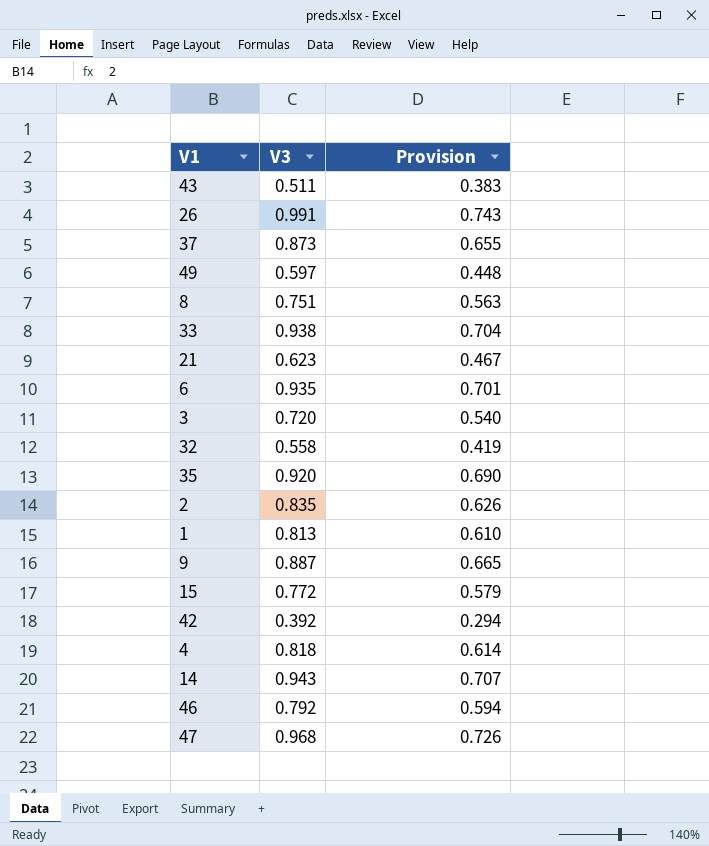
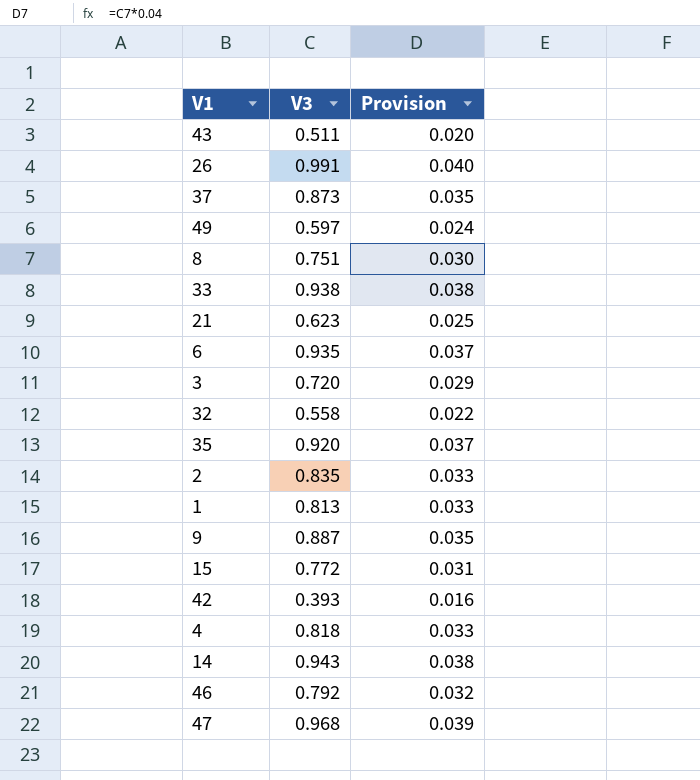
column Provision | formula: [V3] * 0.75 -> [V3] * 0.04
42 | V3: 0.392 -> 0.393

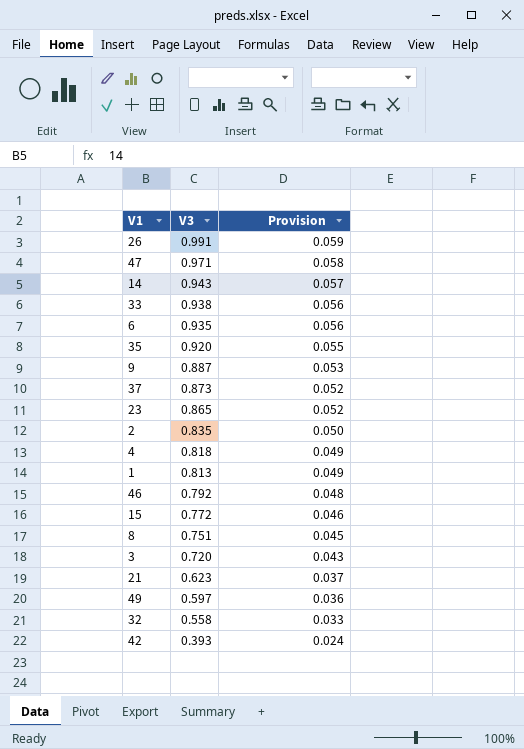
row order: none -> V3 descending
column Provision | formula: [V3] * 0.04 -> [V3] * 0.06
row 43: 0.511 | 0.020 -> none
47 | V3: 0.968 -> 0.971
row 23: none -> 0.865 | 0.052

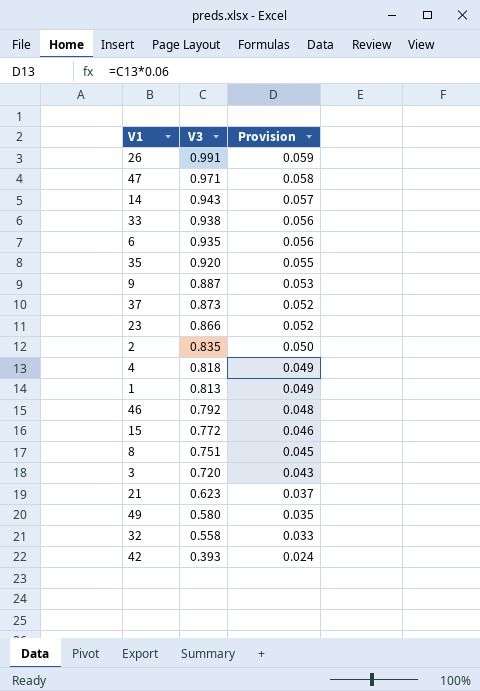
23 | V3: 0.865 -> 0.866
49 | V3: 0.597 -> 0.580
49 | Provision: 0.036 -> 0.035

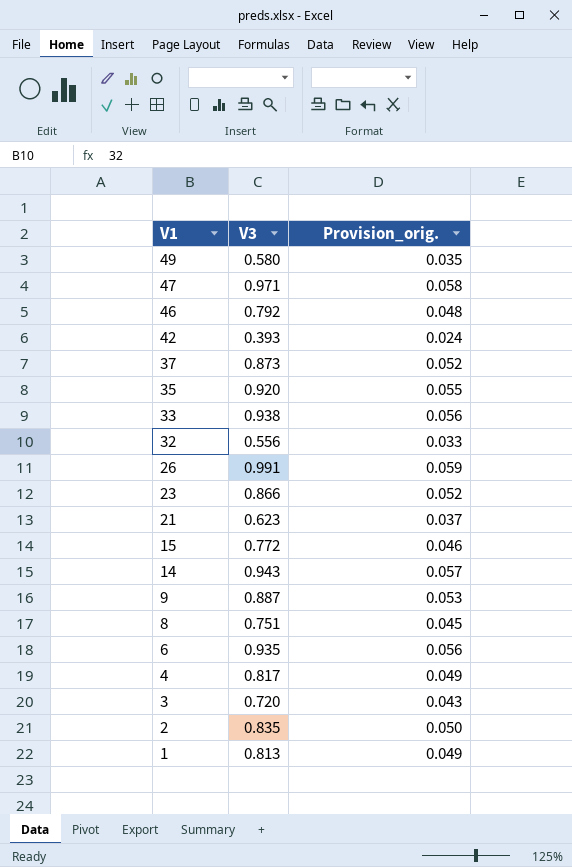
row order: V3 descending -> V1 descending
column name: Provision -> Provision_orig.
32 | V3: 0.558 -> 0.556
4 | V3: 0.818 -> 0.817

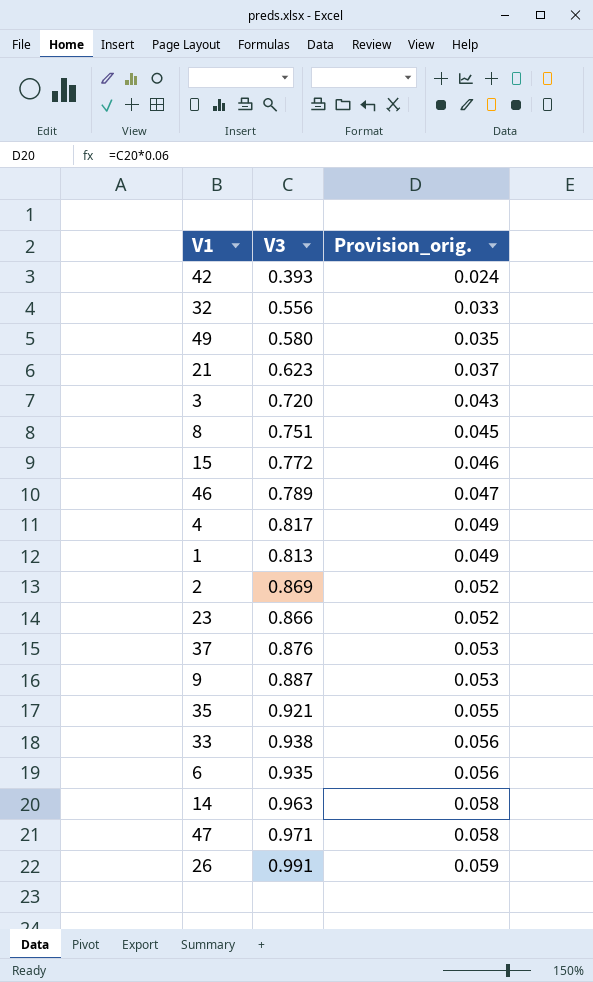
row order: V1 descending -> Provision_orig. ascending
46 | V3: 0.792 -> 0.789
46 | Provision_orig.: 0.048 -> 0.047
2 | V3: 0.835 -> 0.869
2 | Provision_orig.: 0.050 -> 0.052
37 | V3: 0.873 -> 0.876
37 | Provision_orig.: 0.052 -> 0.053
35 | V3: 0.920 -> 0.921
14 | V3: 0.943 -> 0.963
14 | Provision_orig.: 0.057 -> 0.058

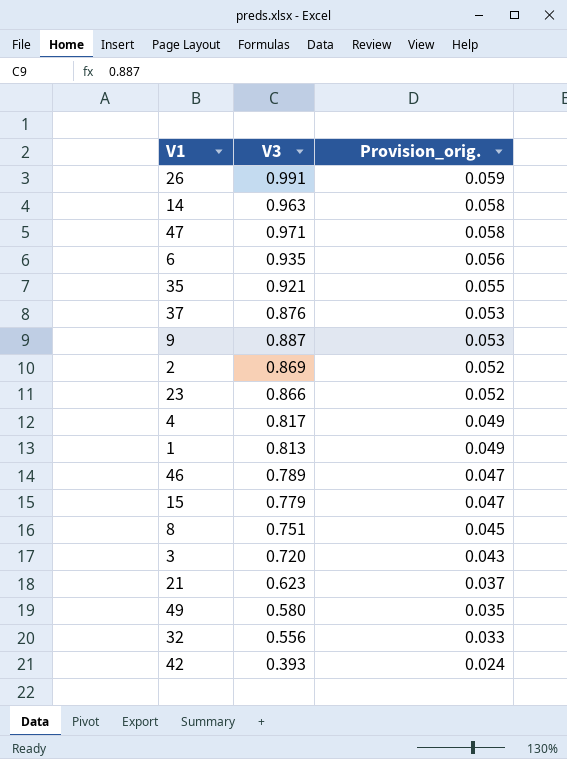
row order: Provision_orig. ascending -> Provision_orig. descending
row 33: 0.938 | 0.056 -> none
15 | V3: 0.772 -> 0.779
15 | Provision_orig.: 0.046 -> 0.047

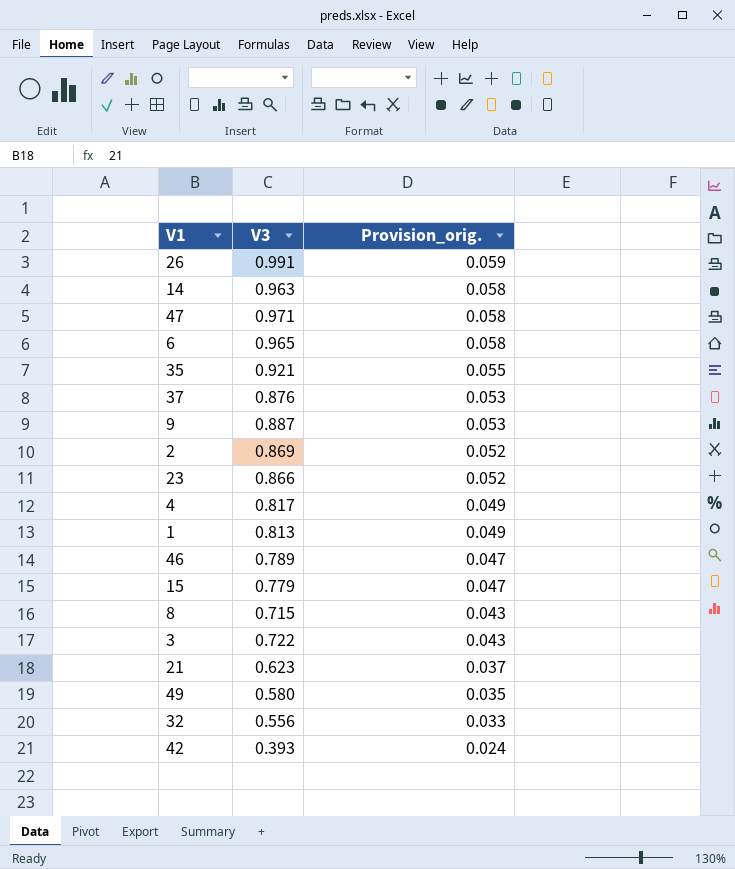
6 | V3: 0.935 -> 0.965
6 | Provision_orig.: 0.056 -> 0.058
8 | V3: 0.751 -> 0.715
8 | Provision_orig.: 0.045 -> 0.043
3 | V3: 0.720 -> 0.722

